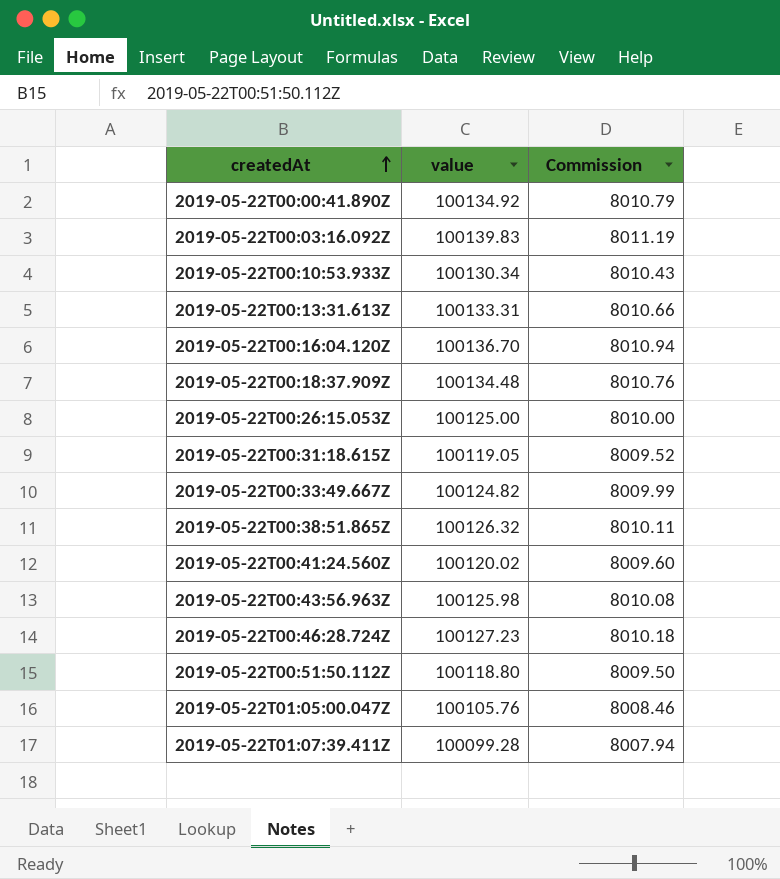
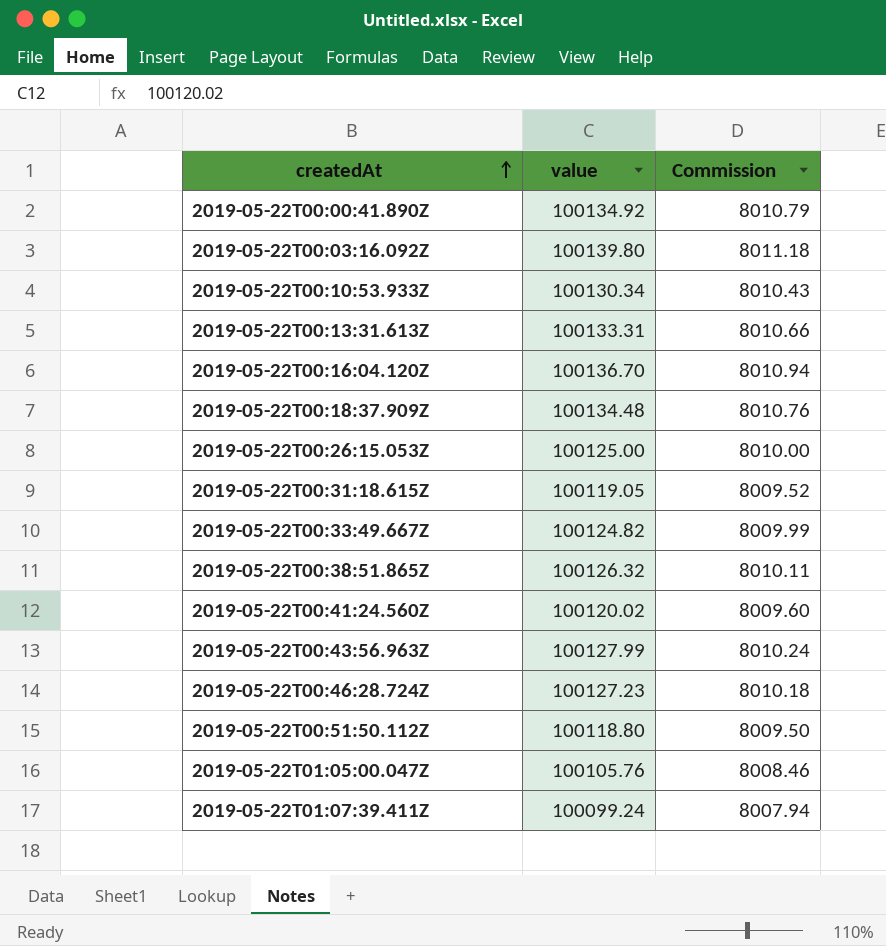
2019-05-22T00:03:16.092Z | value: 100139.83 -> 100139.80
2019-05-22T00:03:16.092Z | Commission: 8011.19 -> 8011.18
2019-05-22T00:43:56.963Z | value: 100125.98 -> 100127.99
2019-05-22T00:43:56.963Z | Commission: 8010.08 -> 8010.24
2019-05-22T01:07:39.411Z | value: 100099.28 -> 100099.24

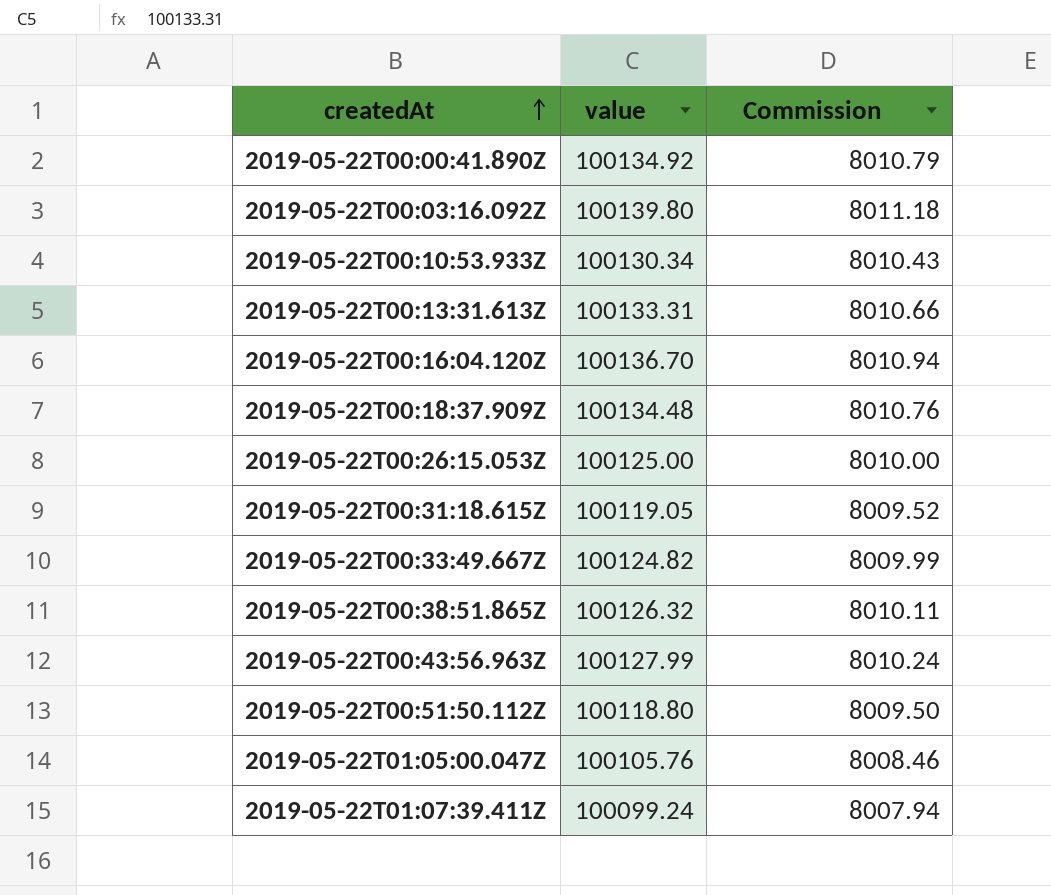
row 2019-05-22T00:41:24.560Z: 100120.02 | 8009.60 -> none
row 2019-05-22T00:46:28.724Z: 100127.23 | 8010.18 -> none

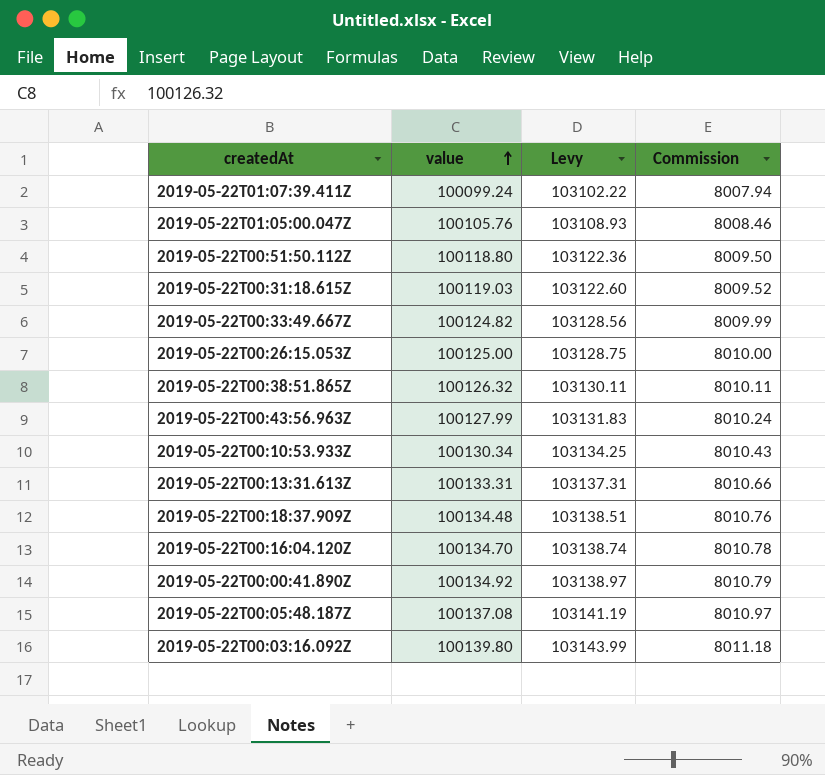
row order: createdAt ascending -> value ascending
column Levy | formula: none -> [value] * 1.03
2019-05-22T00:31:18.615Z | value: 100119.05 -> 100119.03
2019-05-22T00:16:04.120Z | value: 100136.70 -> 100134.70
2019-05-22T00:16:04.120Z | Commission: 8010.94 -> 8010.78
row 2019-05-22T00:05:48.187Z: none -> 100137.08 | 103141.19 | 8010.97

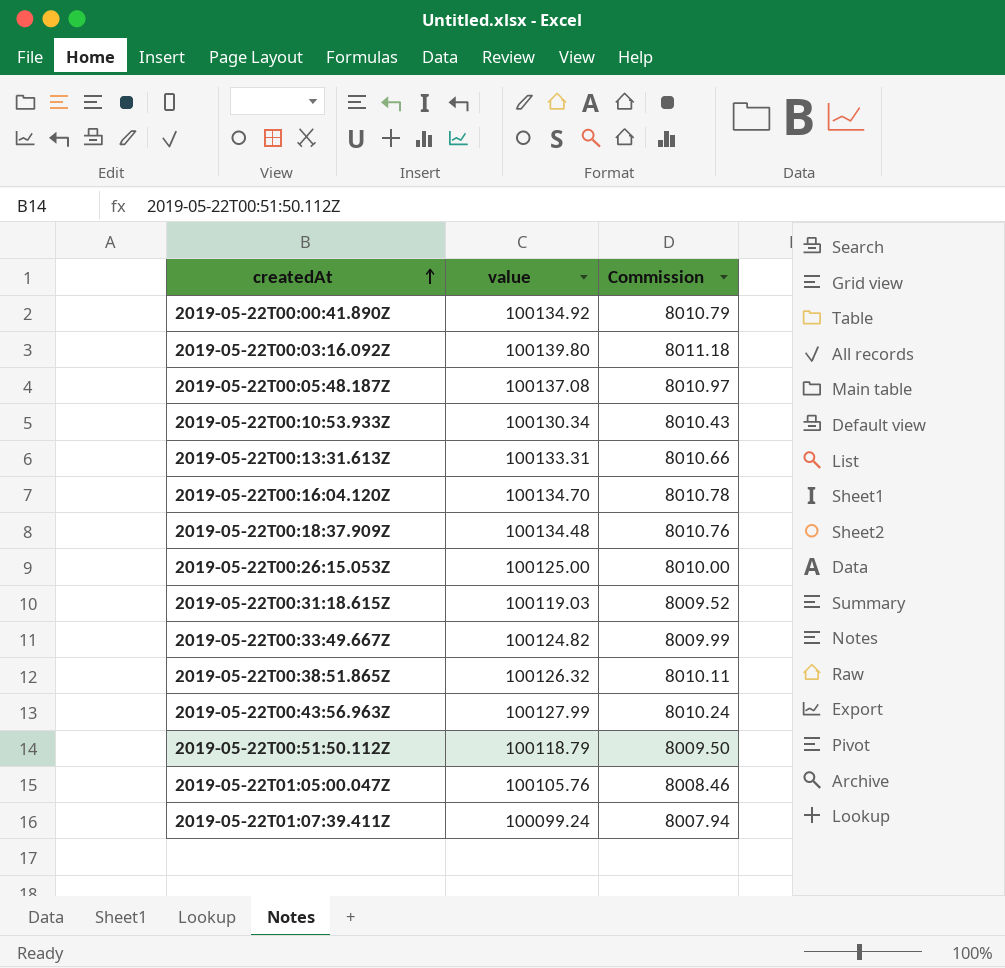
row order: value ascending -> createdAt ascending
column Levy | formula: [value] * 1.03 -> none
2019-05-22T00:51:50.112Z | value: 100118.80 -> 100118.79

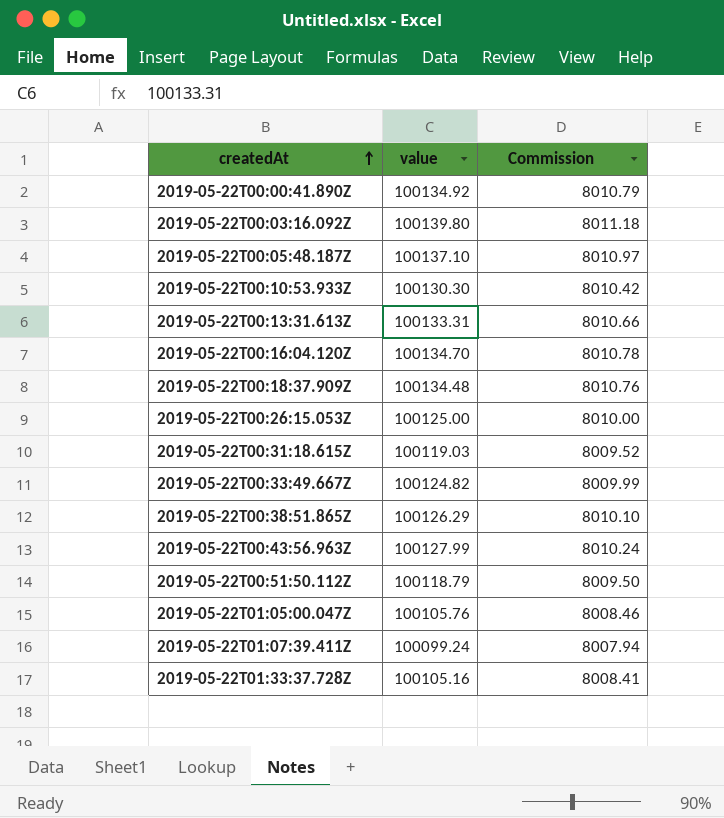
2019-05-22T00:05:48.187Z | value: 100137.08 -> 100137.10
2019-05-22T00:10:53.933Z | value: 100130.34 -> 100130.30
2019-05-22T00:10:53.933Z | Commission: 8010.43 -> 8010.42
2019-05-22T00:38:51.865Z | value: 100126.32 -> 100126.29
2019-05-22T00:38:51.865Z | Commission: 8010.11 -> 8010.10
row 2019-05-22T01:33:37.728Z: none -> 100105.16 | 8008.41

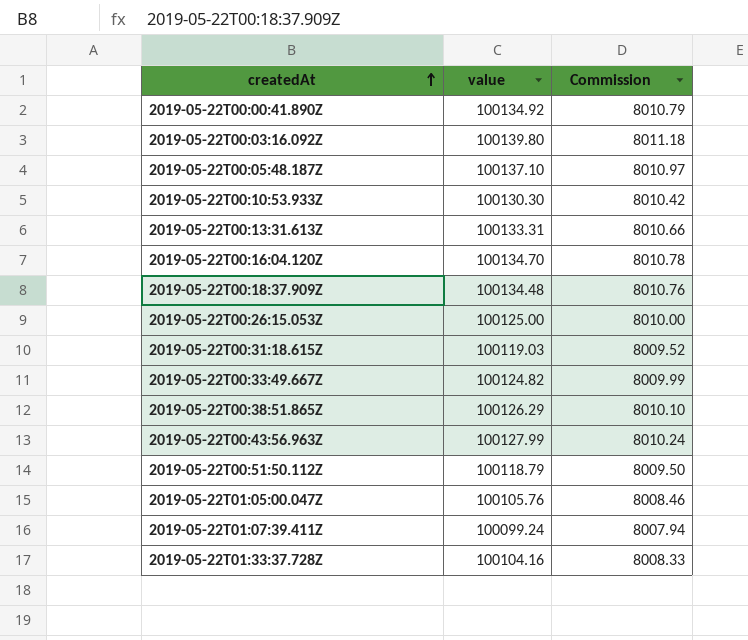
2019-05-22T01:33:37.728Z | value: 100105.16 -> 100104.16
2019-05-22T01:33:37.728Z | Commission: 8008.41 -> 8008.33

